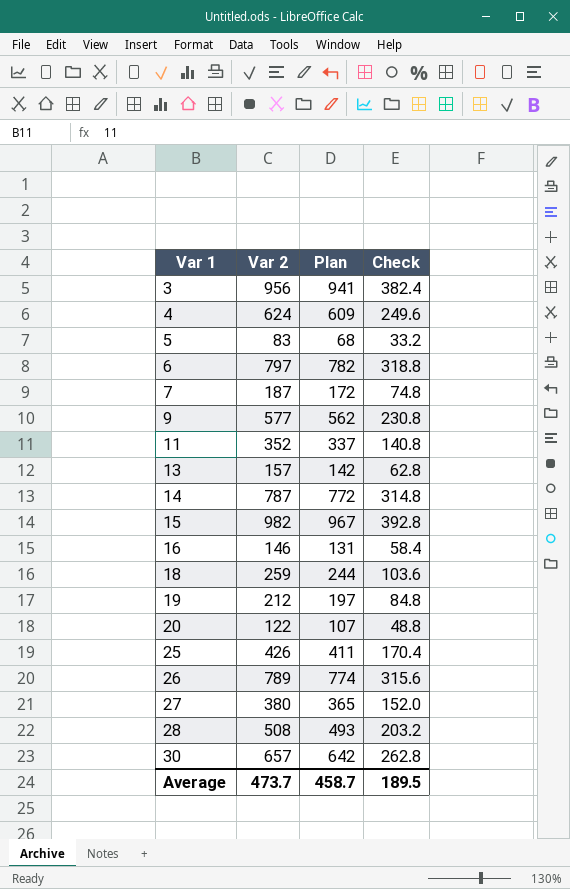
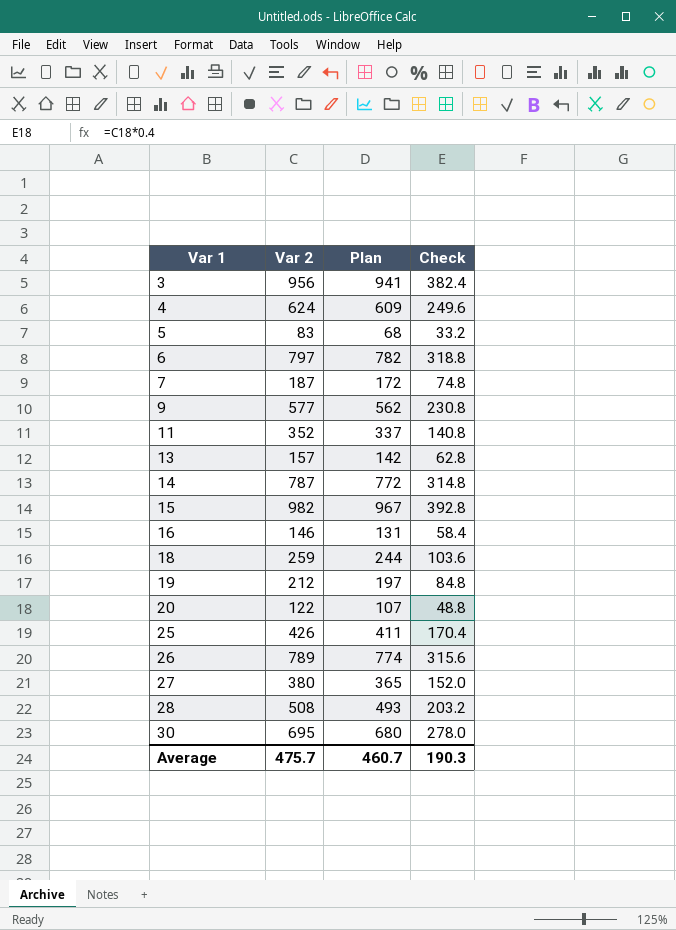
30 | Var 2: 657 -> 695
30 | Plan: 642 -> 680
30 | Check: 262.8 -> 278.0
Average | Var 2: 473.7 -> 475.7
Average | Plan: 458.7 -> 460.7
Average | Check: 189.5 -> 190.3

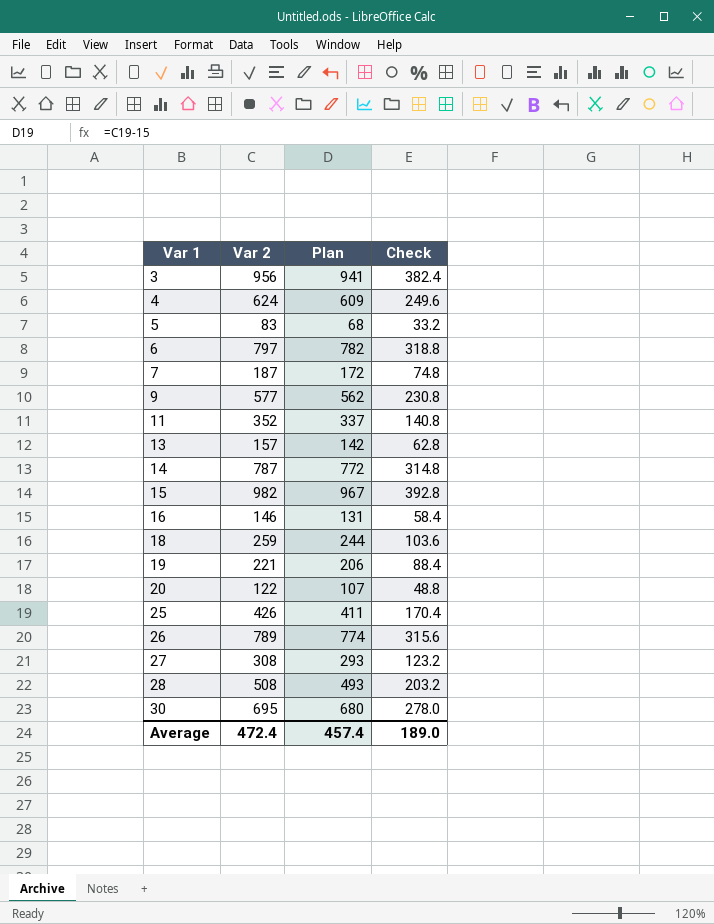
19 | Var 2: 212 -> 221
19 | Plan: 197 -> 206
19 | Check: 84.8 -> 88.4
27 | Var 2: 380 -> 308
27 | Plan: 365 -> 293
27 | Check: 152.0 -> 123.2
Average | Var 2: 475.7 -> 472.4
Average | Plan: 460.7 -> 457.4
Average | Check: 190.3 -> 189.0

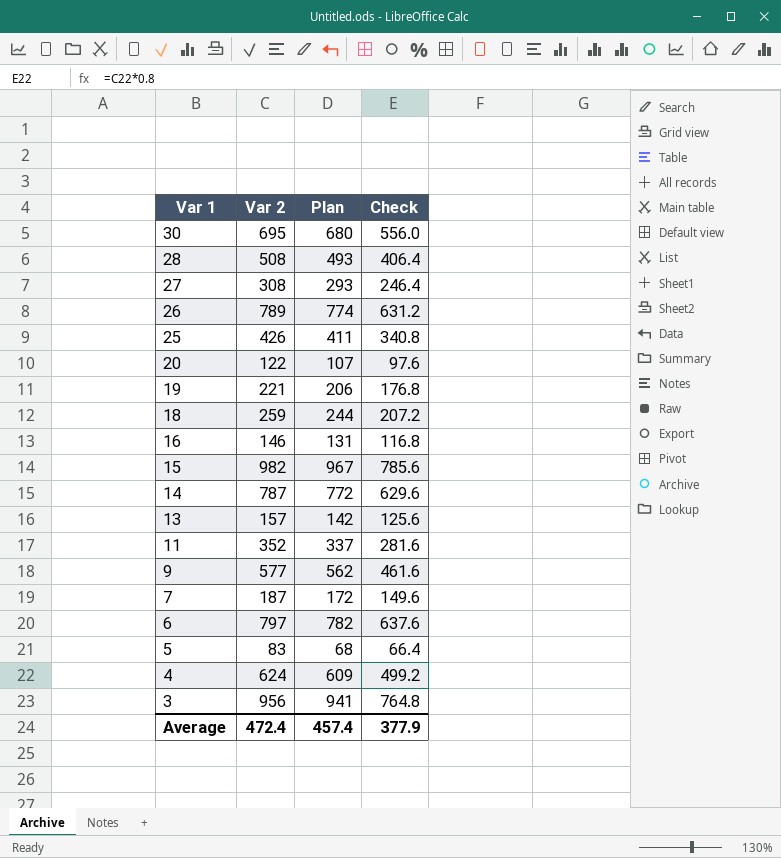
row order: Var 1 ascending -> Var 1 descending
column Check | formula: [Var 2] * 0.4 -> [Var 2] * 0.8
Average | Check: 189.0 -> 377.9

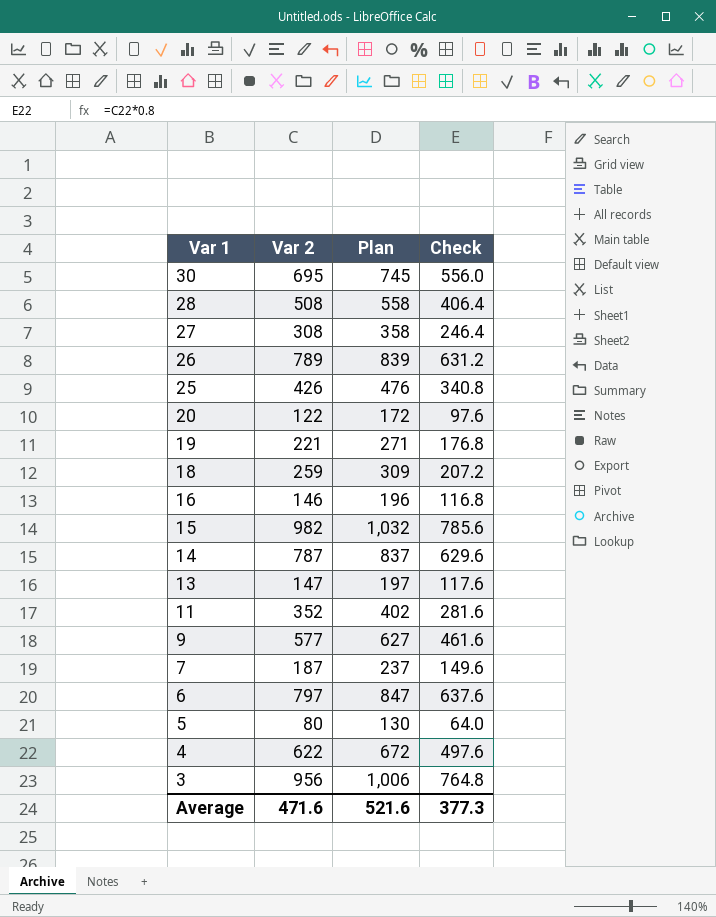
column Plan | formula: [Var 2] - 15 -> [Var 2] + 50
13 | Var 2: 157 -> 147
13 | Check: 125.6 -> 117.6
5 | Var 2: 83 -> 80
5 | Check: 66.4 -> 64.0
4 | Var 2: 624 -> 622
4 | Check: 499.2 -> 497.6
Average | Var 2: 472.4 -> 471.6
Average | Plan: 457.4 -> 521.6
Average | Check: 377.9 -> 377.3

